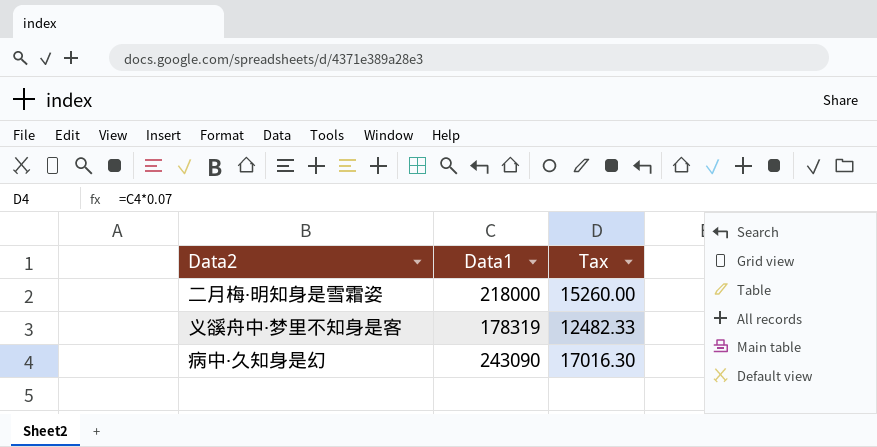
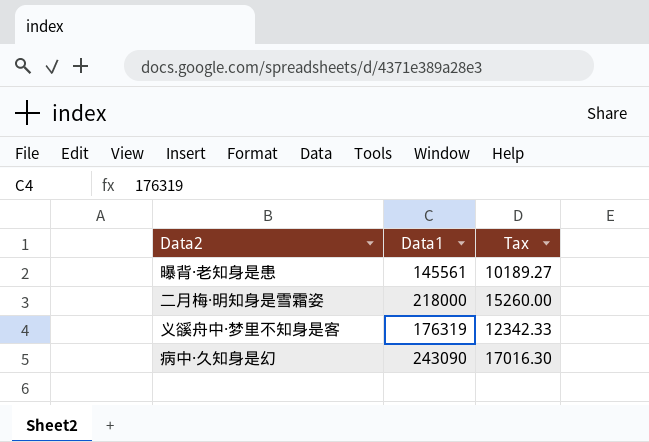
row 曝背·老知身是患: none -> 145561 | 10189.27
义豀舟中·梦里不知身是客 | Data1: 178319 -> 176319
义豀舟中·梦里不知身是客 | Tax: 12482.33 -> 12342.33

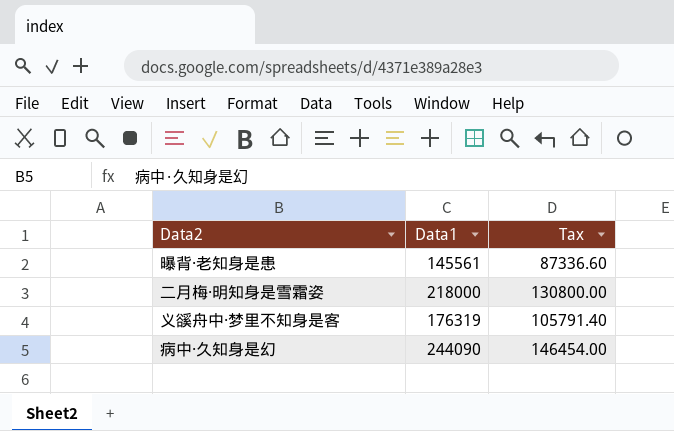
column Tax | formula: [Data1] * 0.07 -> [Data1] * 0.6
病中·久知身是幻 | Data1: 243090 -> 244090

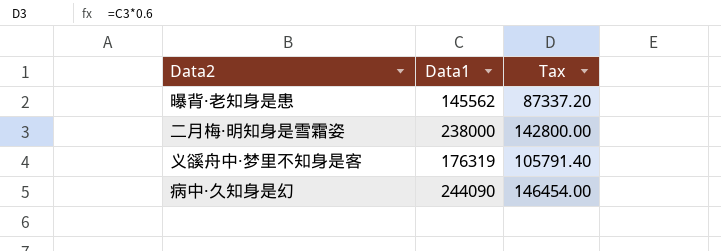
曝背·老知身是患 | Data1: 145561 -> 145562
曝背·老知身是患 | Tax: 87336.60 -> 87337.20
二月梅·明知身是雪霜姿 | Data1: 218000 -> 238000
二月梅·明知身是雪霜姿 | Tax: 130800.00 -> 142800.00

